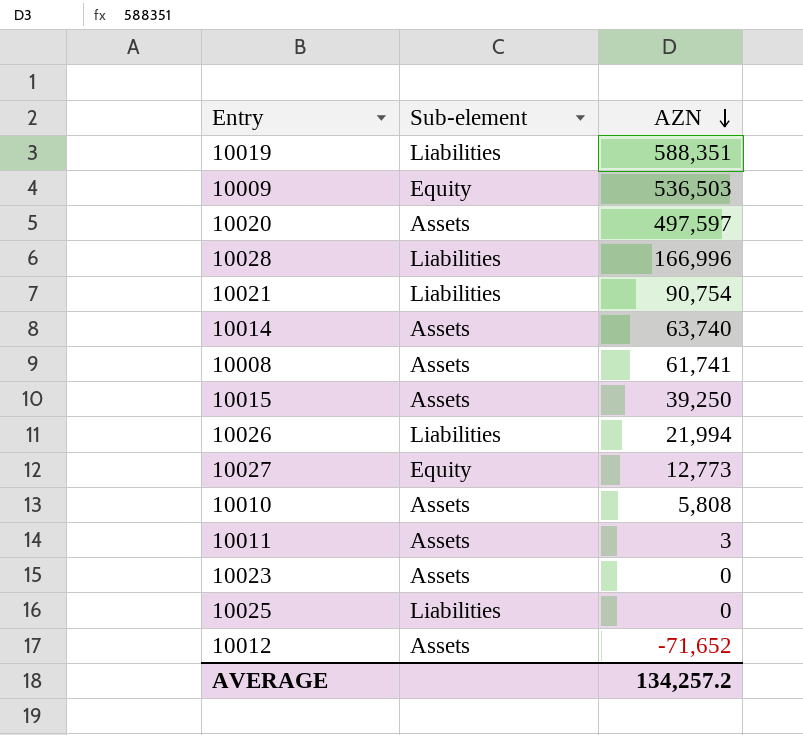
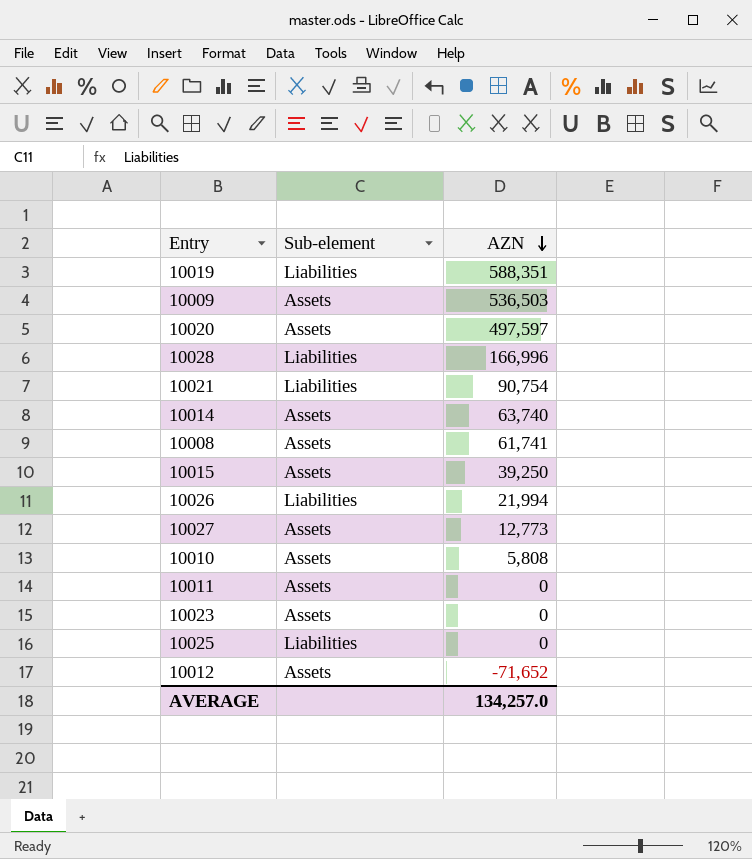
10009 | Sub-element: Equity -> Assets
10027 | Sub-element: Equity -> Assets
10011 | AZN: 3 -> 0
AVERAGE | AZN: 134,257.2 -> 134,257.0

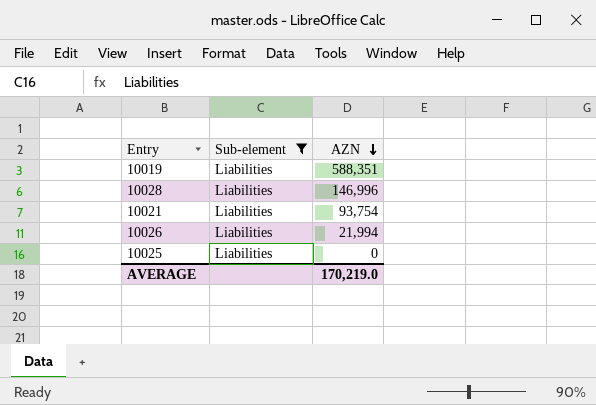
filter: none -> Sub-element = Liabilities
10028 | AZN: 166,996 -> 146,996
10021 | AZN: 90,754 -> 93,754
AVERAGE | AZN: 134,257.0 -> 170,219.0

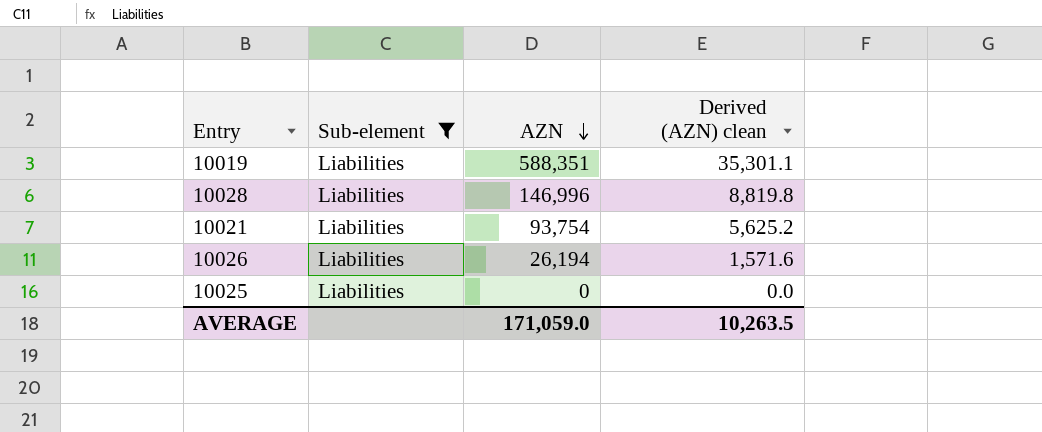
column Derived (AZN) clean | formula: none -> [AZN] * 0.06
10026 | AZN: 21,994 -> 26,194
AVERAGE | AZN: 170,219.0 -> 171,059.0

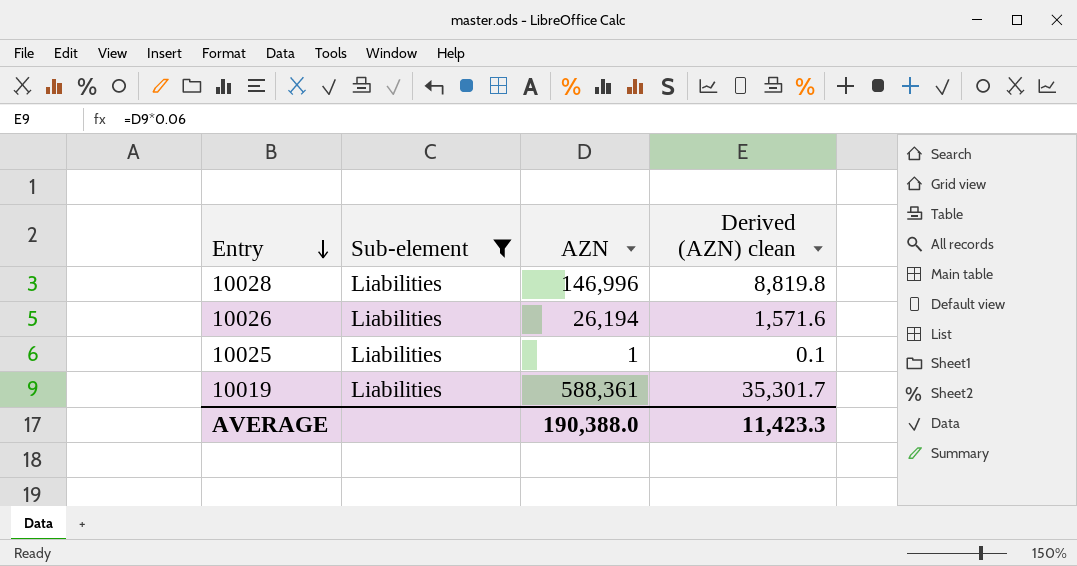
row order: AZN descending -> Entry descending
row 10021: Liabilities | 93,754 | 5,625.2 -> none
10025 | AZN: 0 -> 1
10025 | Derived (AZN) clean: 0.0 -> 0.1
10019 | AZN: 588,351 -> 588,361
10019 | Derived (AZN) clean: 35,301.1 -> 35,301.7
AVERAGE | AZN: 171,059.0 -> 190,388.0
AVERAGE | Derived (AZN) clean: 10,263.5 -> 11,423.3

